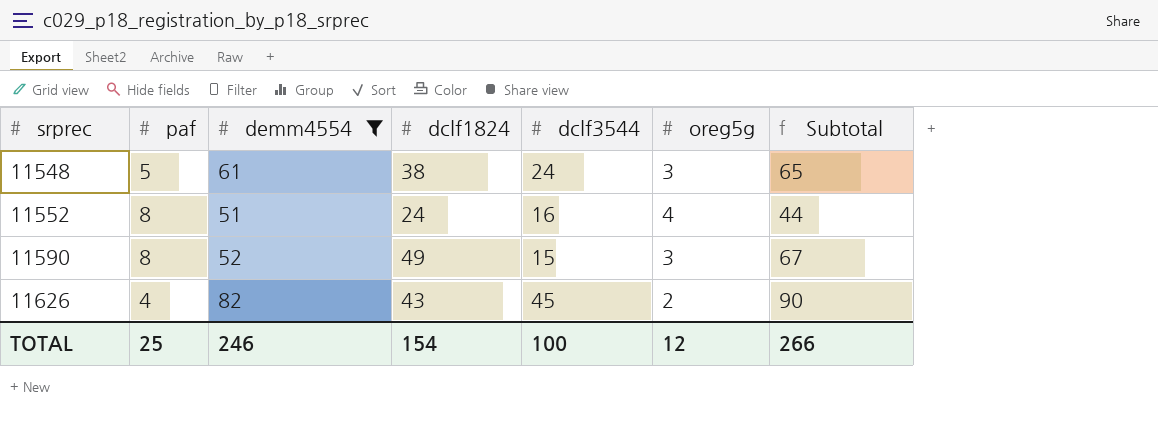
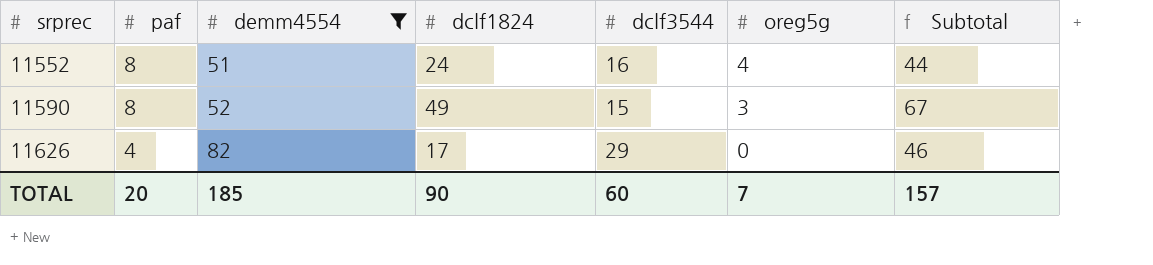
row 11548: 5 | 61 | 38 | 24 | 3 | 65 -> none
11626 | dclf1824: 43 -> 17
11626 | dclf3544: 45 -> 29
11626 | oreg5g: 2 -> 0
11626 | Subtotal: 90 -> 46
TOTAL | paf: 25 -> 20
TOTAL | demm4554: 246 -> 185
TOTAL | dclf1824: 154 -> 90
TOTAL | dclf3544: 100 -> 60
TOTAL | oreg5g: 12 -> 7
TOTAL | Subtotal: 266 -> 157

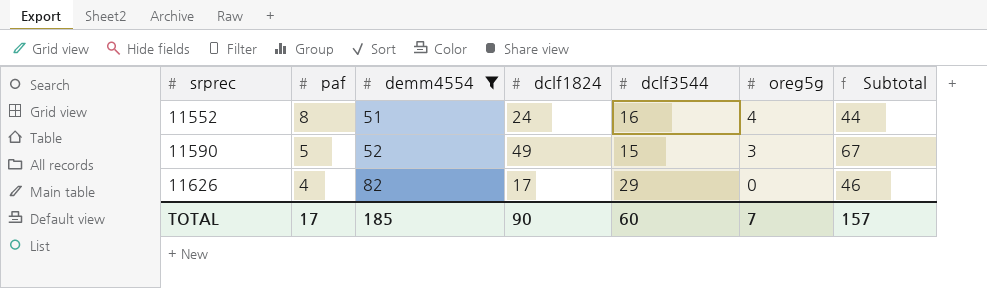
11590 | paf: 8 -> 5
TOTAL | paf: 20 -> 17

